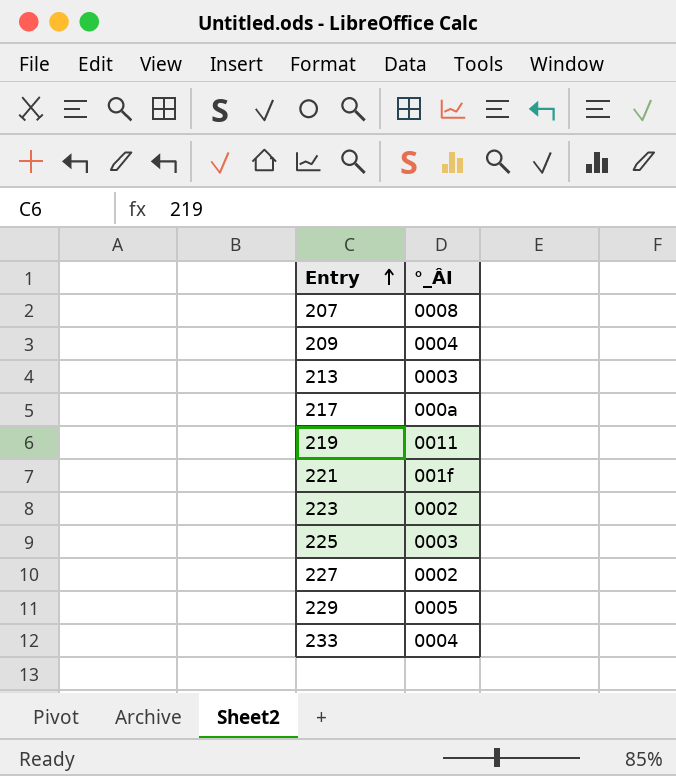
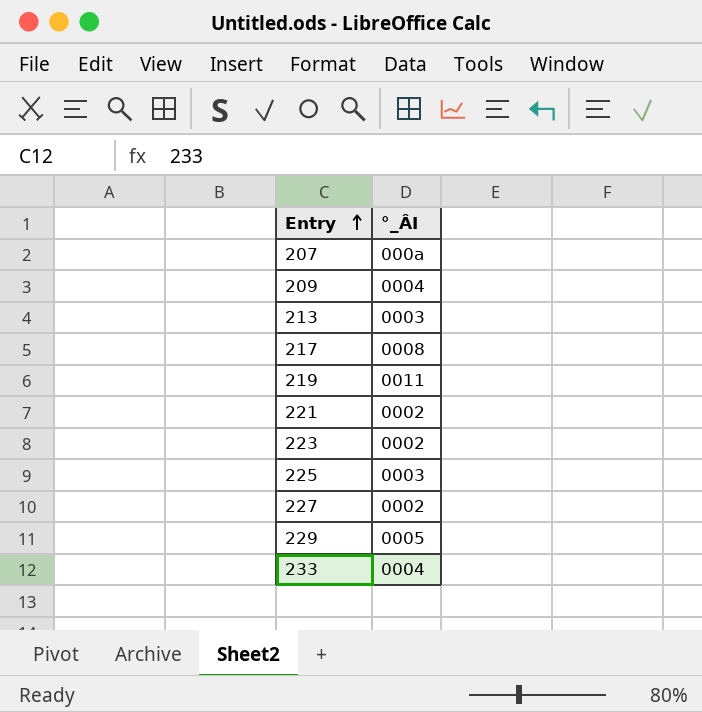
207 | °_ÂI: 0008 -> 000a
217 | °_ÂI: 000a -> 0008
221 | °_ÂI: 001f -> 0002

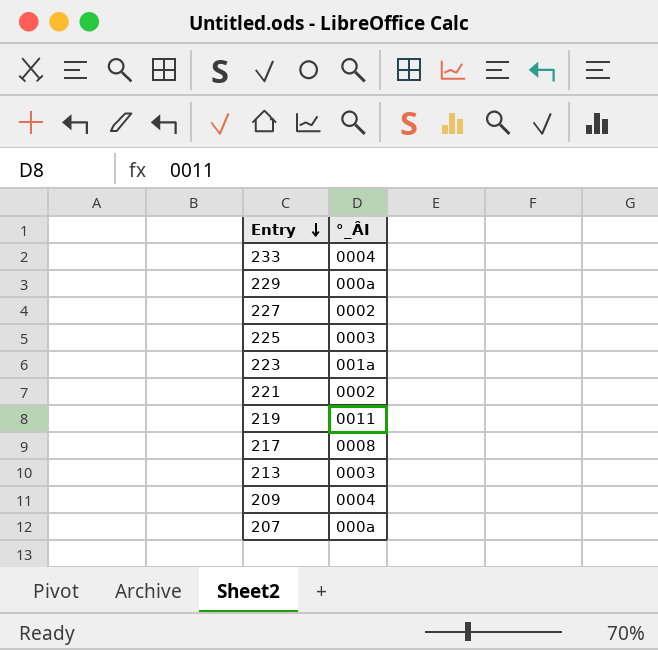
row order: Entry ascending -> Entry descending
229 | °_ÂI: 0005 -> 000a
223 | °_ÂI: 0002 -> 001a

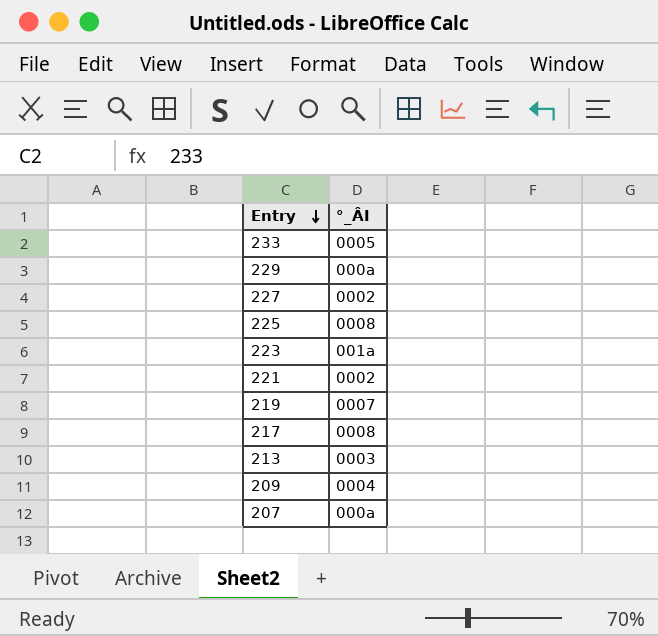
233 | °_ÂI: 0004 -> 0005
225 | °_ÂI: 0003 -> 0008
219 | °_ÂI: 0011 -> 0007

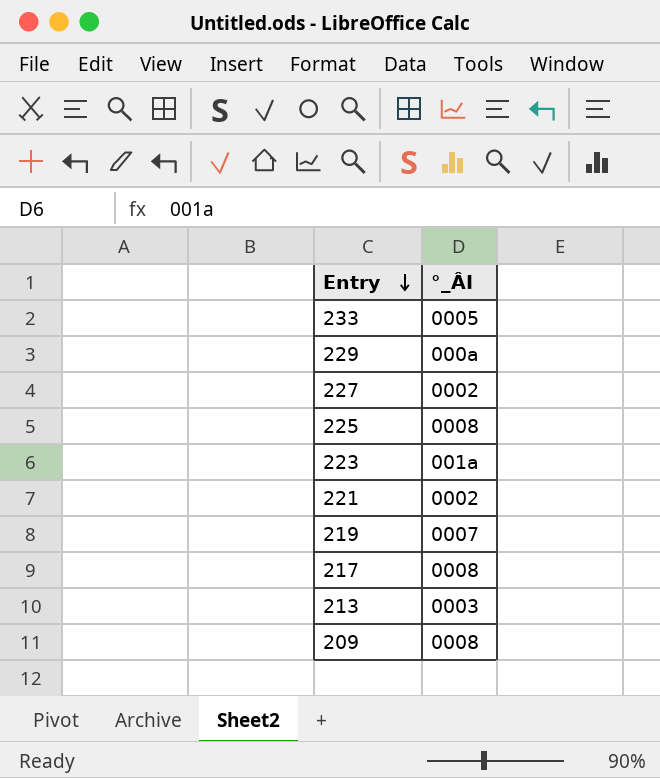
row 207: 000a -> none
209 | °_ÂI: 0004 -> 0008

